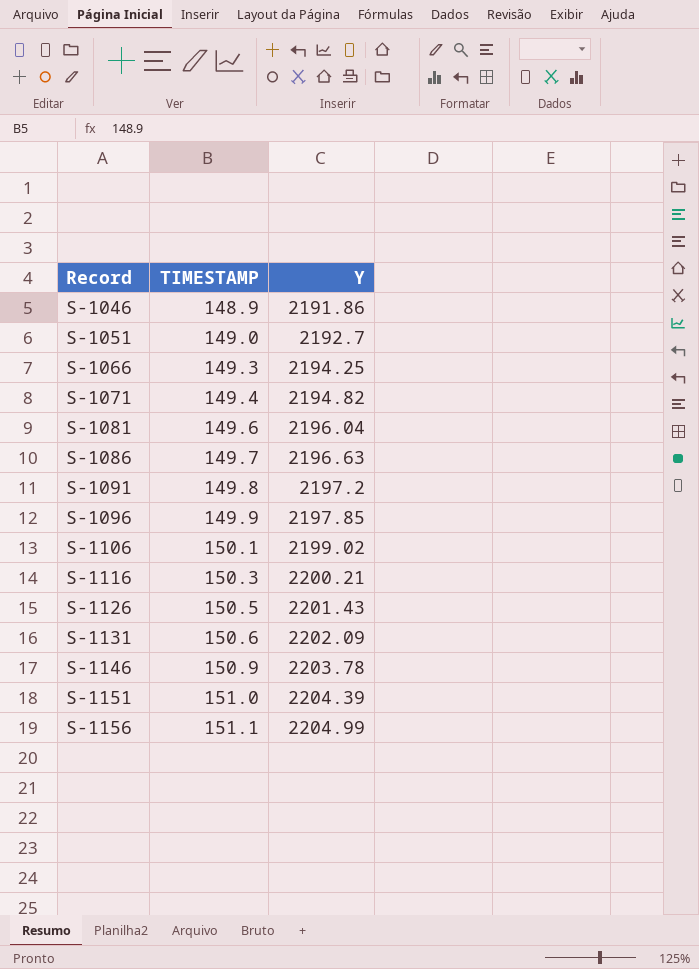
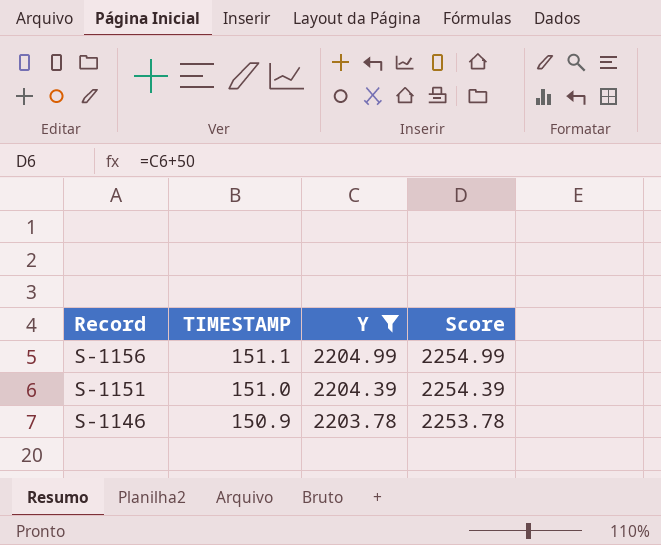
filter: none -> Y >= 2203.78
row order: Record ascending -> Record descending
column Score | formula: none -> [Y] + 50

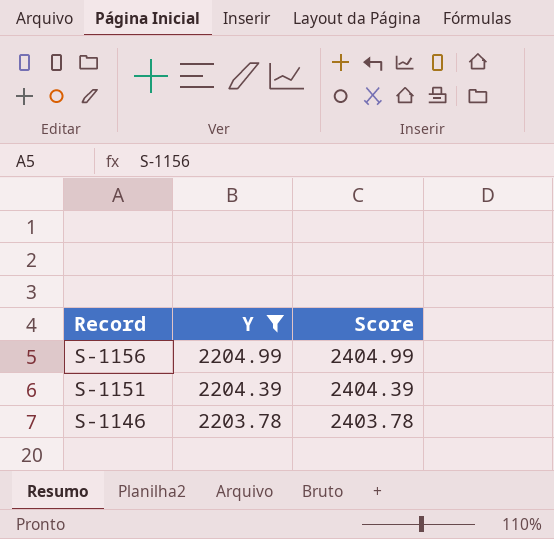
column TIMESTAMP | position: 2 -> none
column Score | formula: [Y] + 50 -> [Y] + 200

